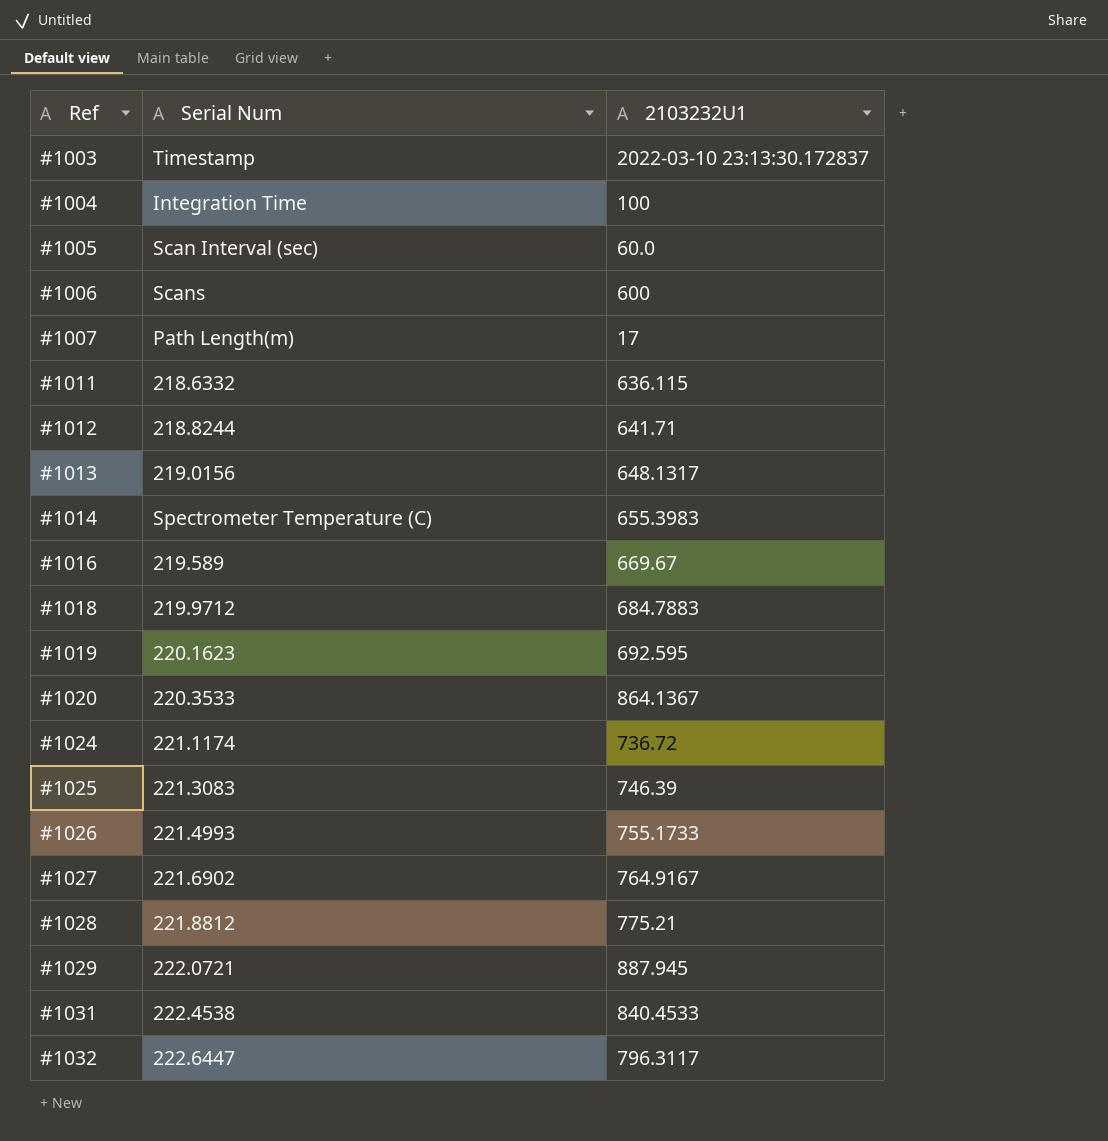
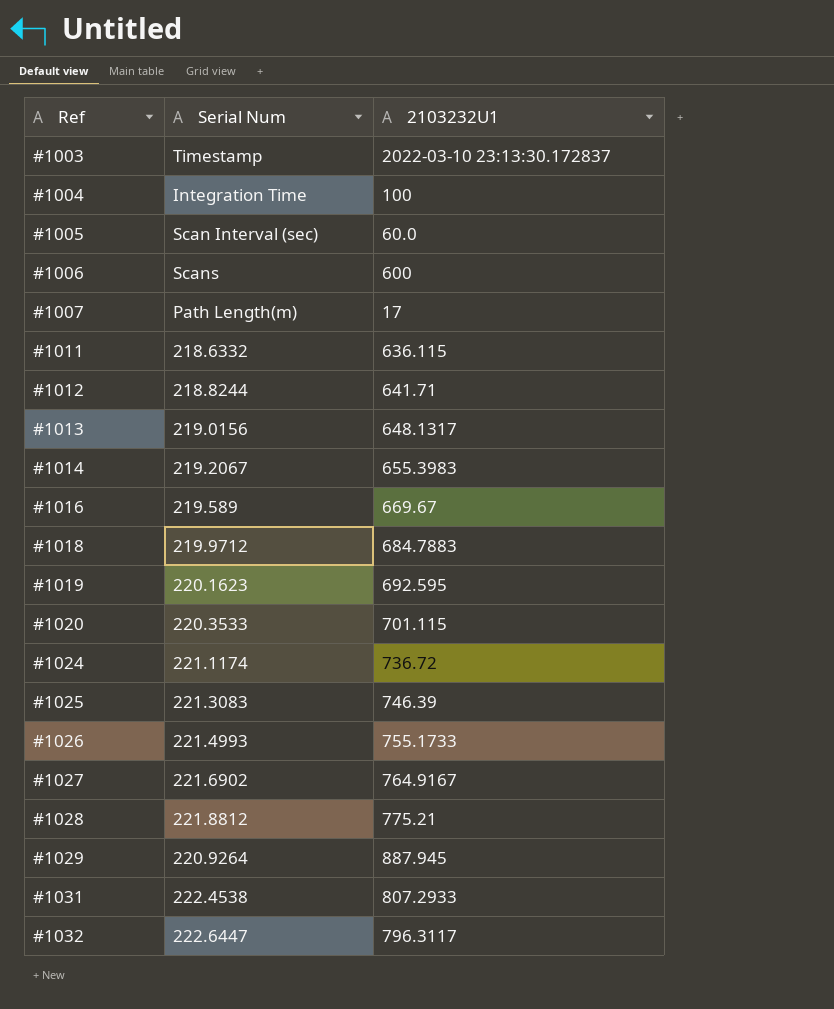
#1014 | Serial Num: Spectrometer Temperature (C) -> 219.2067
#1020 | 2103232U1: 864.1367 -> 701.115
#1029 | Serial Num: 222.0721 -> 220.9264
#1031 | 2103232U1: 840.4533 -> 807.2933

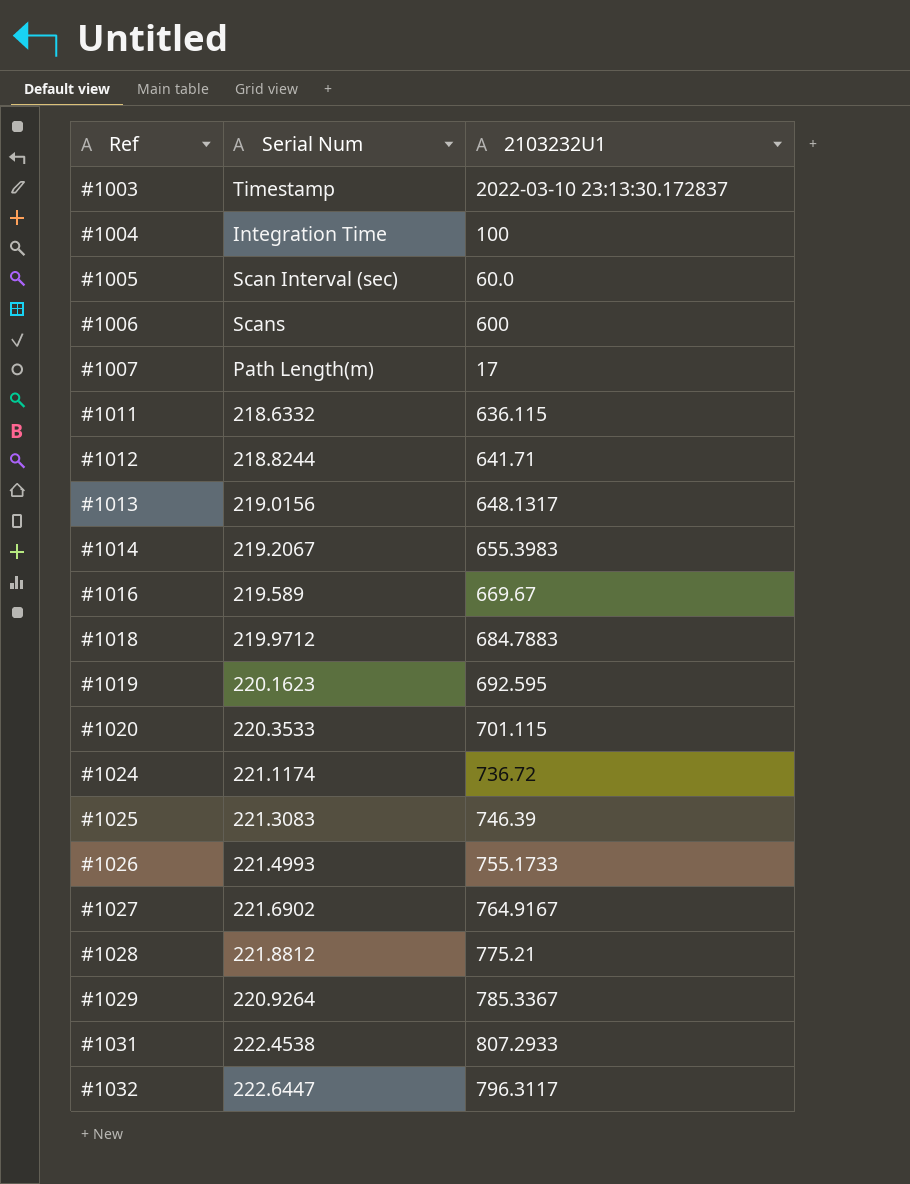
#1029 | 2103232U1: 887.945 -> 785.3367

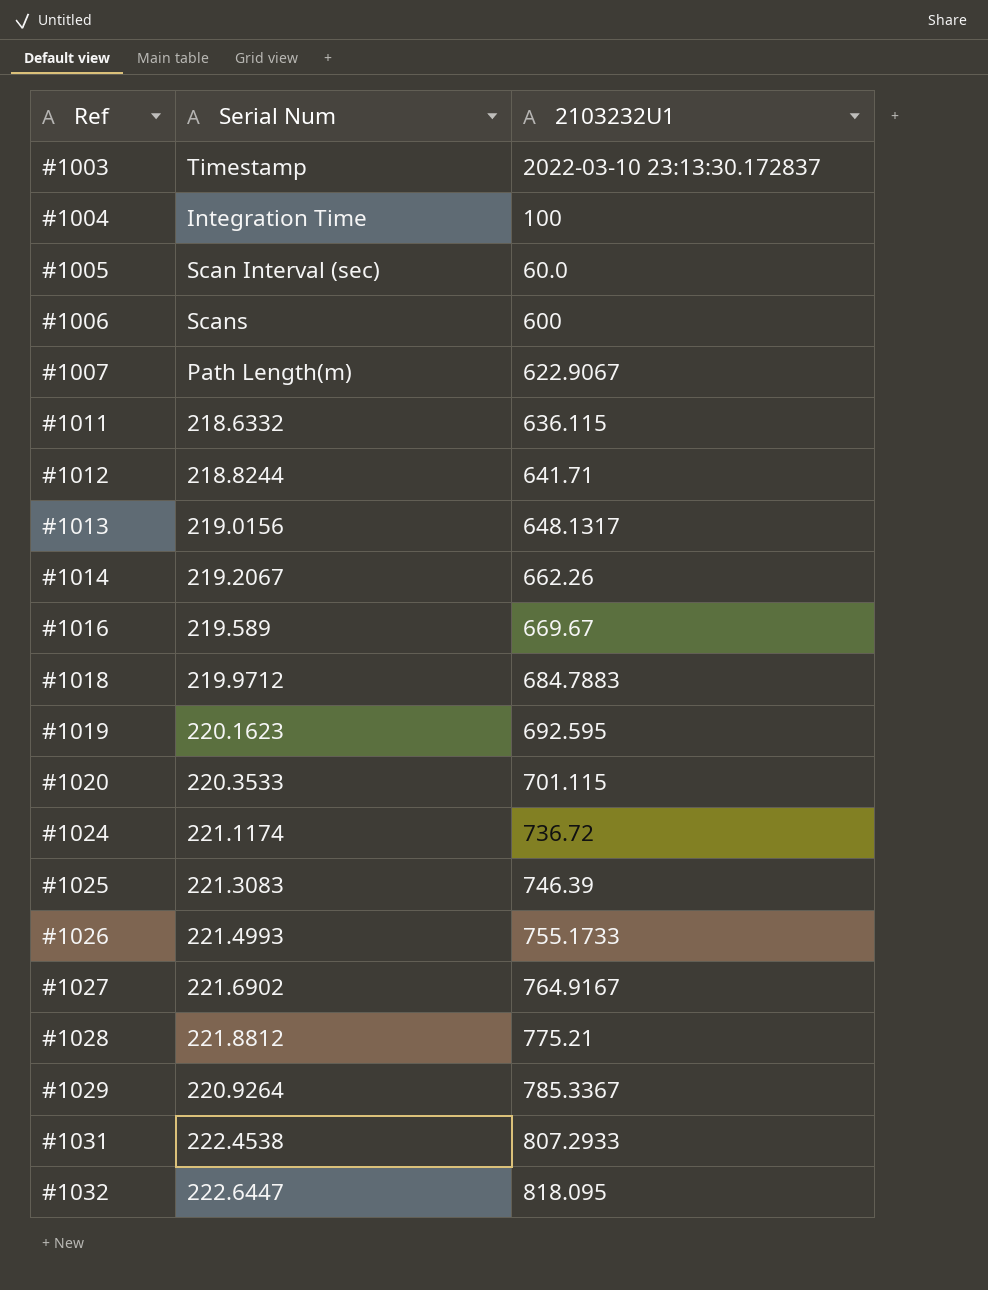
#1007 | 2103232U1: 17 -> 622.9067
#1014 | 2103232U1: 655.3983 -> 662.26
#1032 | 2103232U1: 796.3117 -> 818.095

